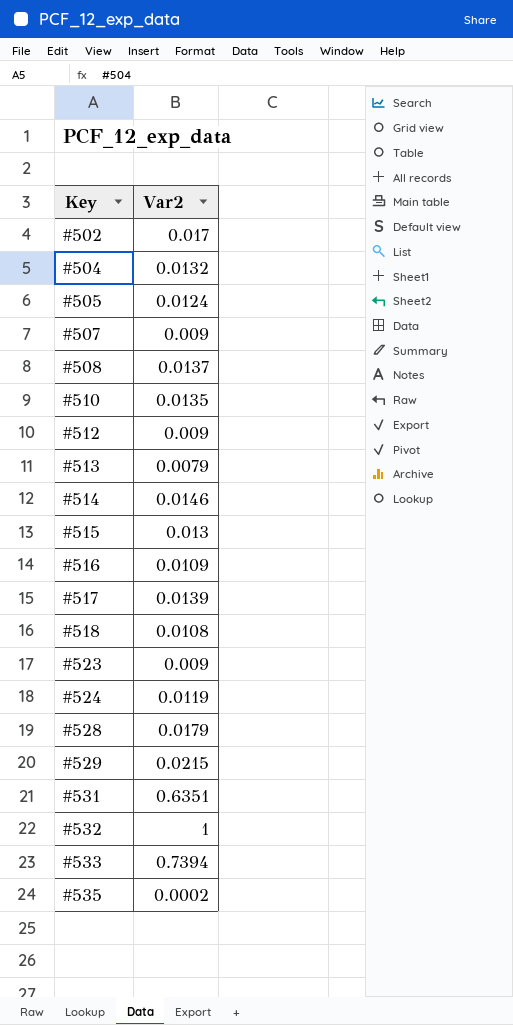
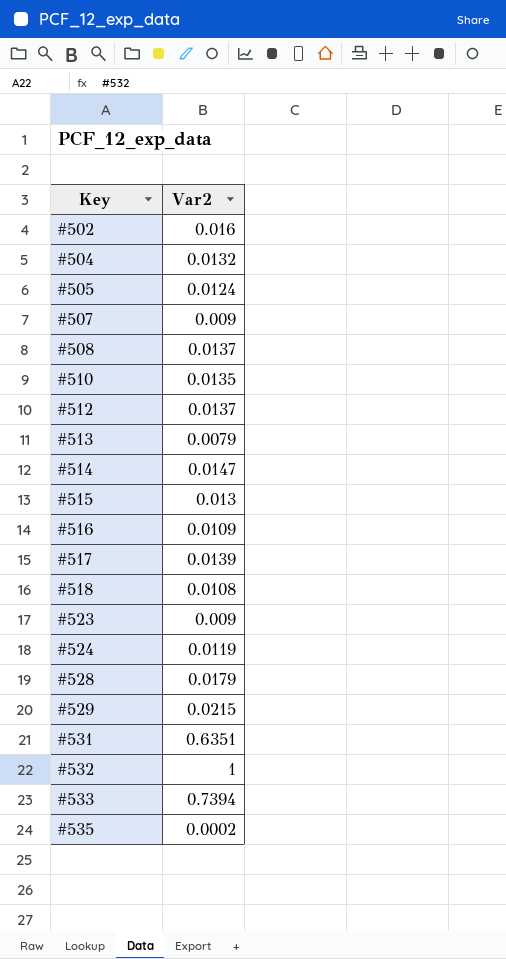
#502 | Var2: 0.017 -> 0.016
#512 | Var2: 0.009 -> 0.0137
#514 | Var2: 0.0146 -> 0.0147

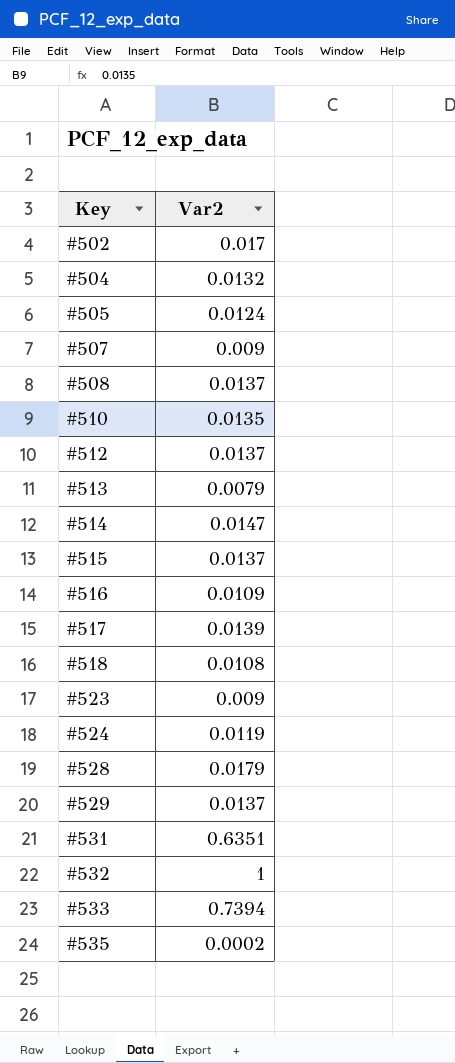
#502 | Var2: 0.016 -> 0.017
#515 | Var2: 0.013 -> 0.0137
#529 | Var2: 0.0215 -> 0.0137

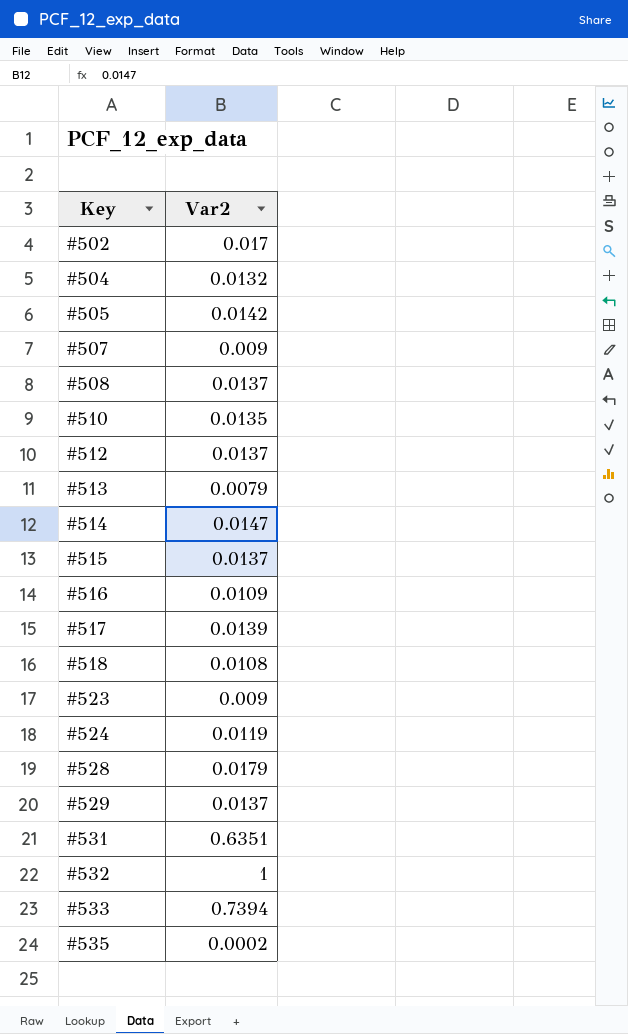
#505 | Var2: 0.0124 -> 0.0142

